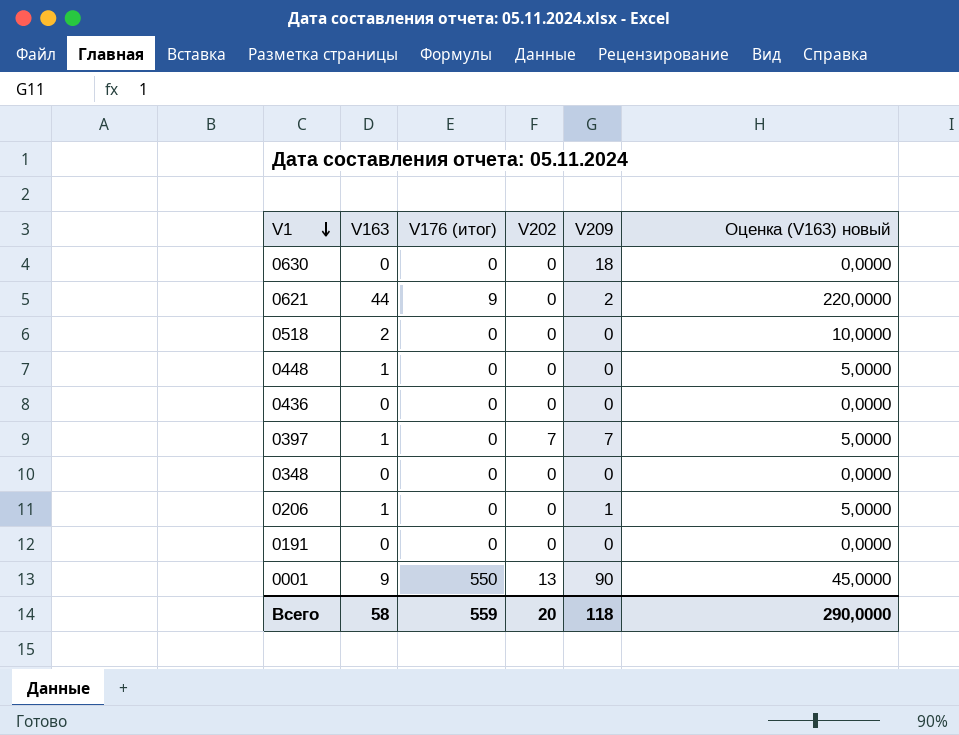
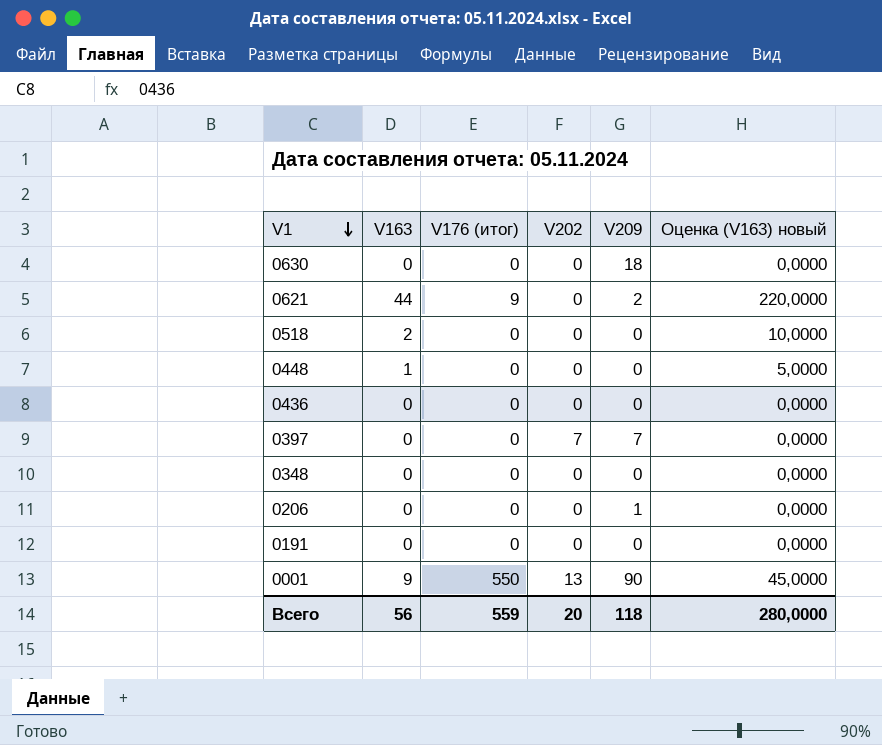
0397 | V163: 1 -> 0
0397 | Оценка (V163) новый: 5,0000 -> 0,0000
0206 | V163: 1 -> 0
0206 | Оценка (V163) новый: 5,0000 -> 0,0000
Всего | V163: 58 -> 56
Всего | Оценка (V163) новый: 290,0000 -> 280,0000

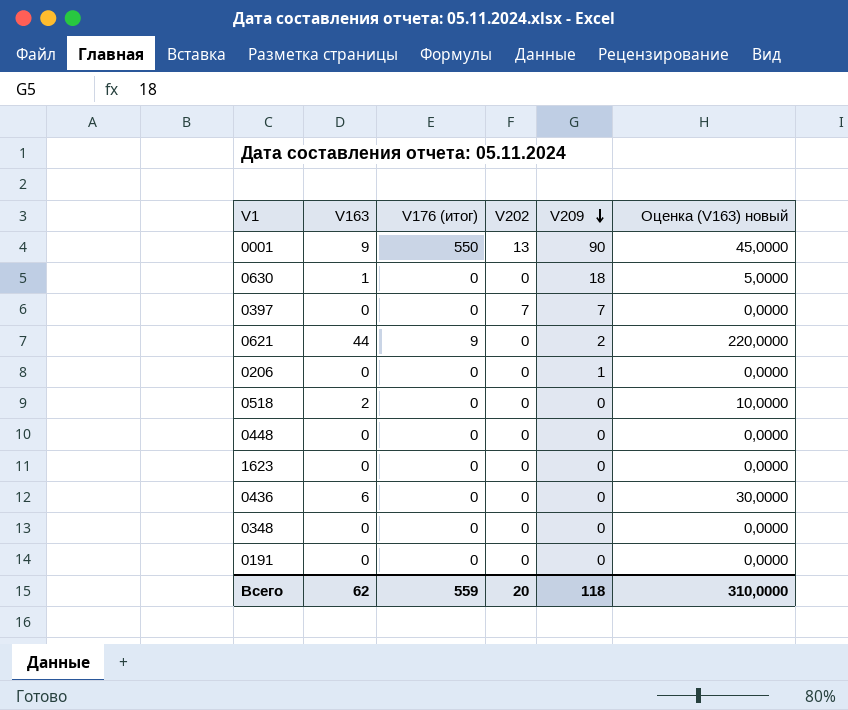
row order: V1 descending -> V209 descending
0630 | V163: 0 -> 1
0630 | Оценка (V163) новый: 0,0000 -> 5,0000
0448 | V163: 1 -> 0
0448 | Оценка (V163) новый: 5,0000 -> 0,0000
row 1623: none -> 0 | 0 | 0 | 0 | 0,0000
0436 | V163: 0 -> 6
0436 | Оценка (V163) новый: 0,0000 -> 30,0000
Всего | V163: 56 -> 62
Всего | Оценка (V163) новый: 280,0000 -> 310,0000

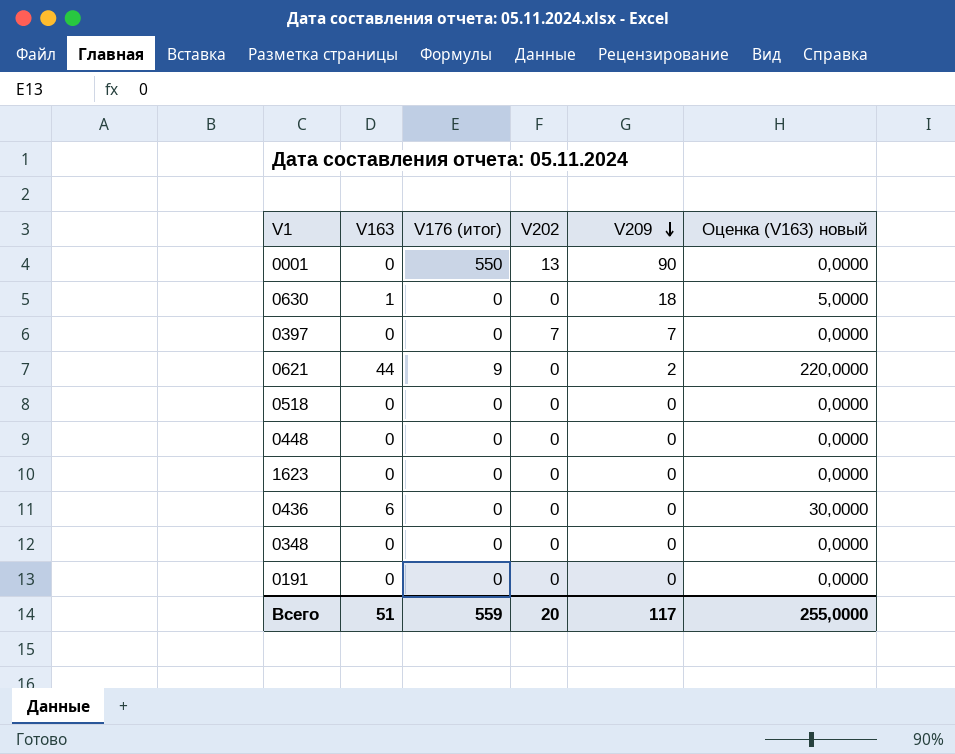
row 0206: 0 | 0 | 0 | 1 | 0,0000 -> none
0001 | V163: 9 -> 0
0001 | Оценка (V163) новый: 45,0000 -> 0,0000
0518 | V163: 2 -> 0
0518 | Оценка (V163) новый: 10,0000 -> 0,0000
Всего | V163: 62 -> 51
Всего | V209: 118 -> 117
Всего | Оценка (V163) новый: 310,0000 -> 255,0000

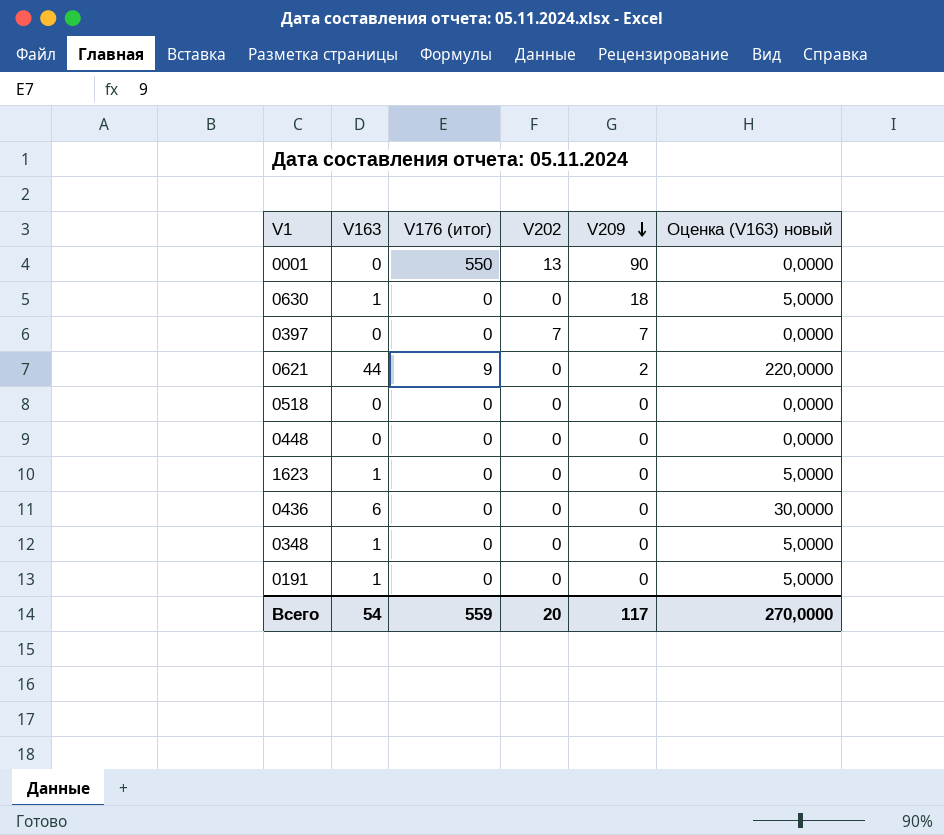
1623 | V163: 0 -> 1
1623 | Оценка (V163) новый: 0,0000 -> 5,0000
0348 | V163: 0 -> 1
0348 | Оценка (V163) новый: 0,0000 -> 5,0000
0191 | V163: 0 -> 1
0191 | Оценка (V163) новый: 0,0000 -> 5,0000
Всего | V163: 51 -> 54
Всего | Оценка (V163) новый: 255,0000 -> 270,0000

